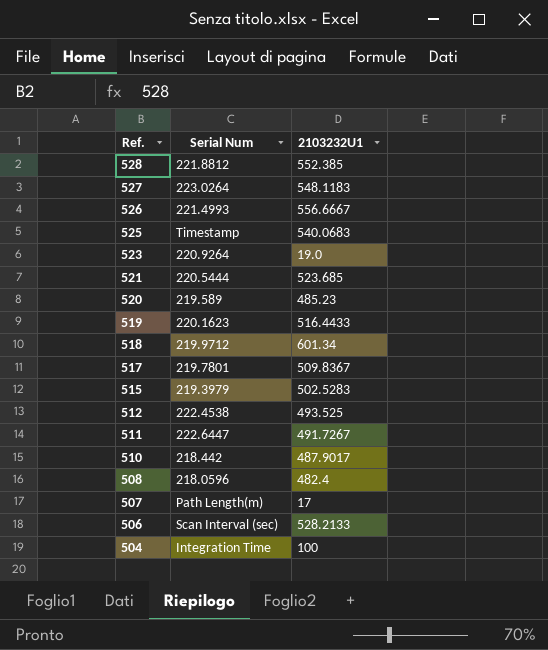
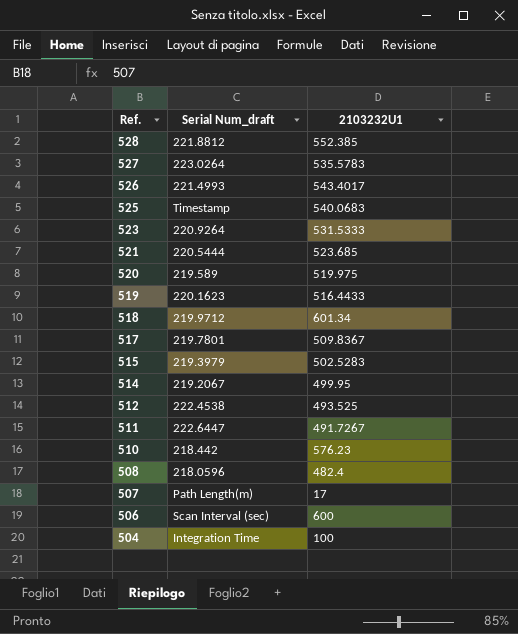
column name: Serial Num -> Serial Num_draft
527 | 2103232U1: 548.1183 -> 535.5783
526 | 2103232U1: 556.6667 -> 543.4017
523 | 2103232U1: 19.0 -> 531.5333
520 | 2103232U1: 485.23 -> 519.975
row 514: none -> 219.2067 | 499.95
510 | 2103232U1: 487.9017 -> 576.23
506 | 2103232U1: 528.2133 -> 600

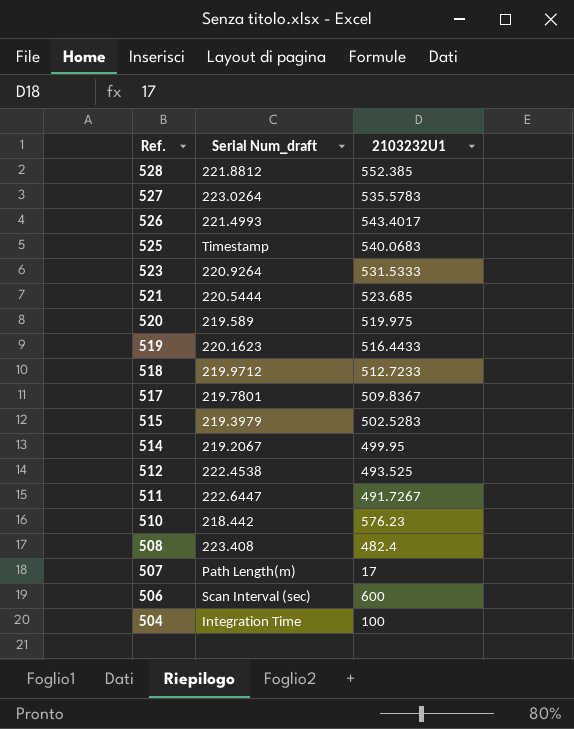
518 | 2103232U1: 601.34 -> 512.7233
508 | Serial Num_draft: 218.0596 -> 223.408

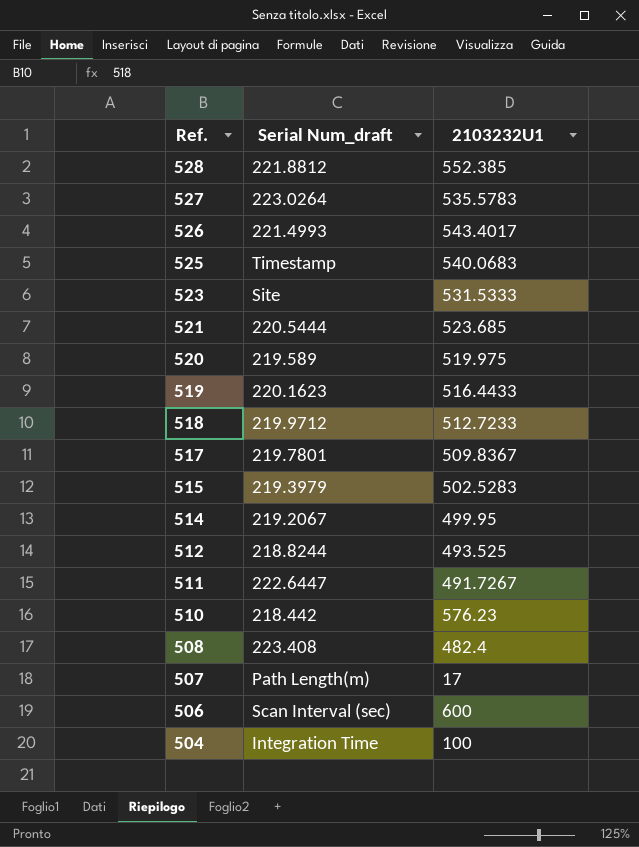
523 | Serial Num_draft: 220.9264 -> Site
512 | Serial Num_draft: 222.4538 -> 218.8244

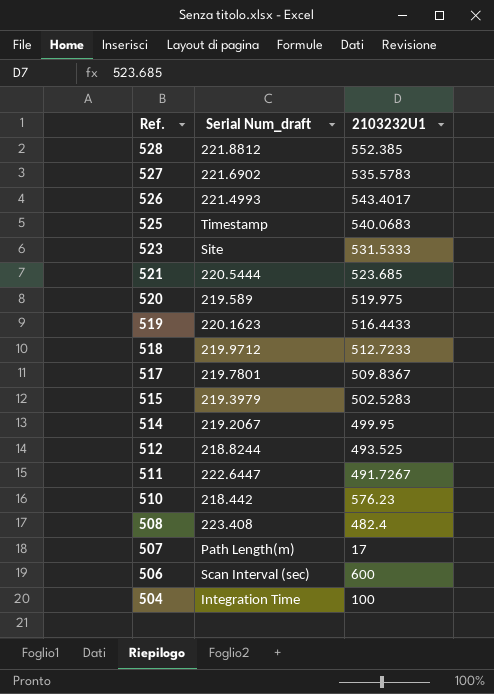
527 | Serial Num_draft: 223.0264 -> 221.6902

